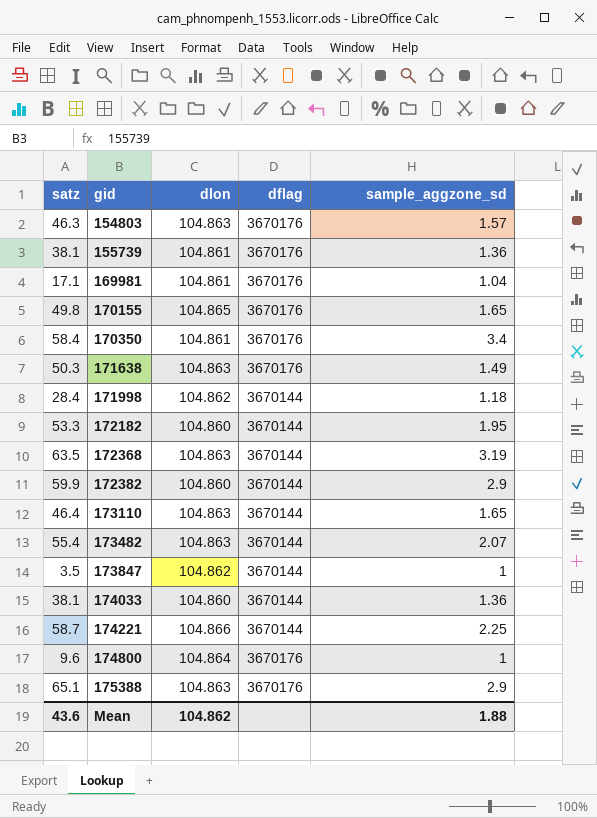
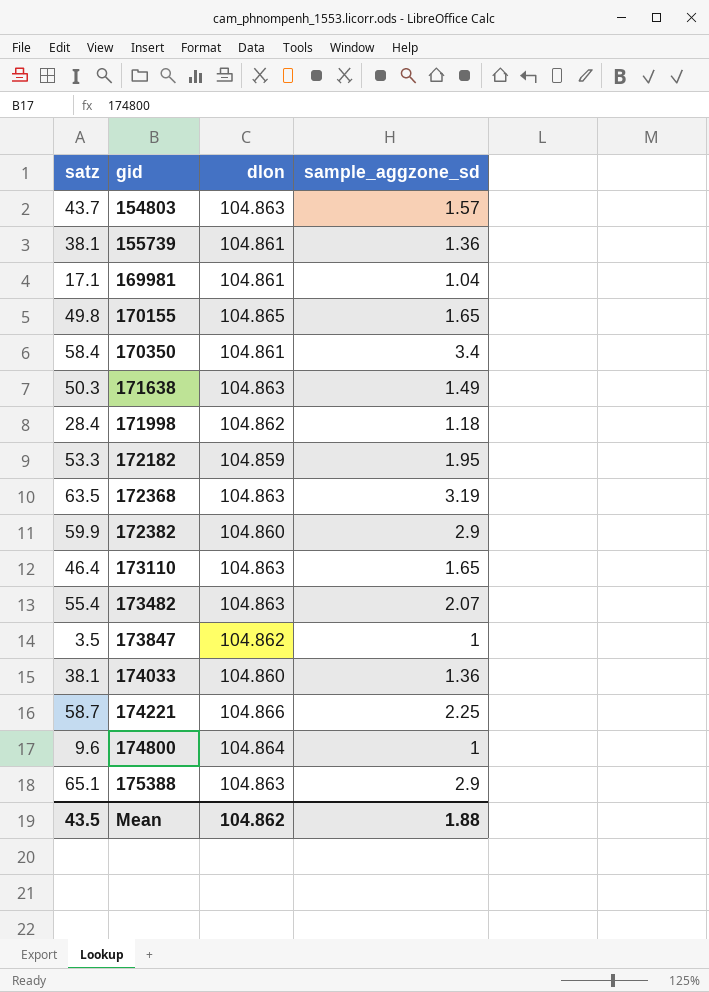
column dflag | position: 4 -> none
154803 | satz: 46.3 -> 43.7
172182 | dlon: 104.860 -> 104.859
Mean | satz: 43.6 -> 43.5

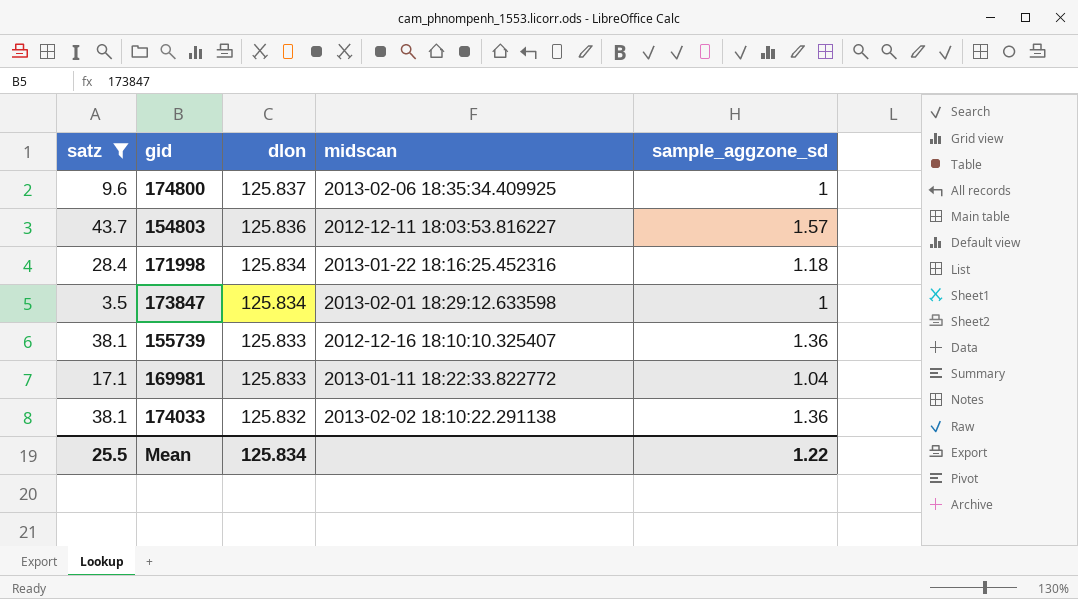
filter: none -> satz <= 43.7
row order: gid ascending -> dlon descending
column midscan | position: none -> 4
174800 | dlon: 104.864 -> 125.837
154803 | dlon: 104.863 -> 125.836
171998 | dlon: 104.862 -> 125.834
173847 | dlon: 104.862 -> 125.834
155739 | dlon: 104.861 -> 125.833
169981 | dlon: 104.861 -> 125.833
174033 | dlon: 104.860 -> 125.832
Mean | satz: 43.5 -> 25.5
Mean | dlon: 104.862 -> 125.834
Mean | sample_aggzone_sd: 1.88 -> 1.22

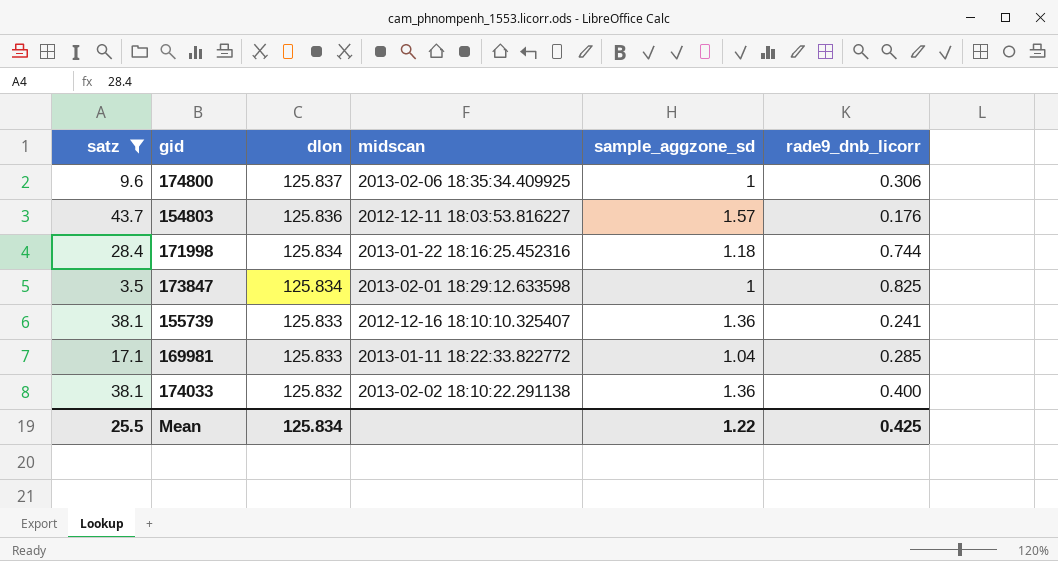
column rade9_dnb_licorr | position: none -> 6

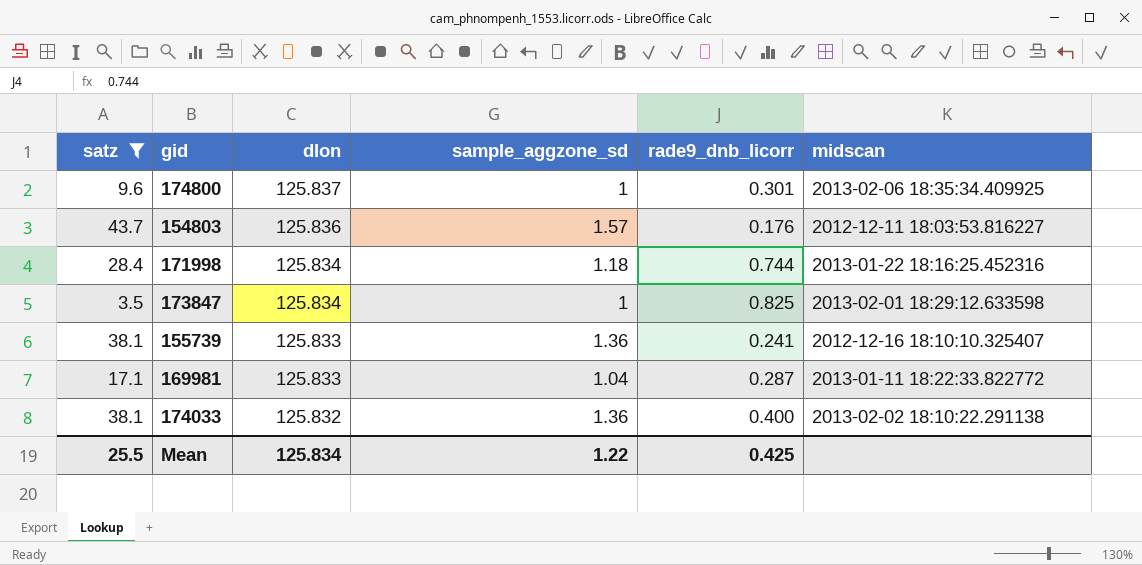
column midscan | position: 4 -> 6
174800 | rade9_dnb_licorr: 0.306 -> 0.301
169981 | rade9_dnb_licorr: 0.285 -> 0.287

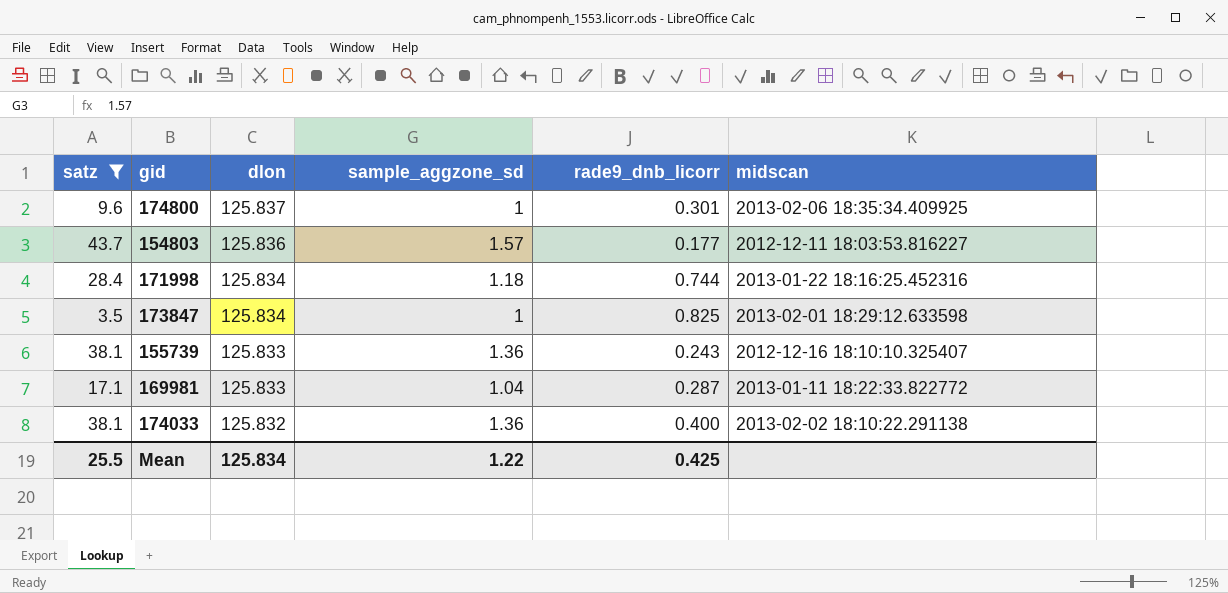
154803 | rade9_dnb_licorr: 0.176 -> 0.177
155739 | rade9_dnb_licorr: 0.241 -> 0.243

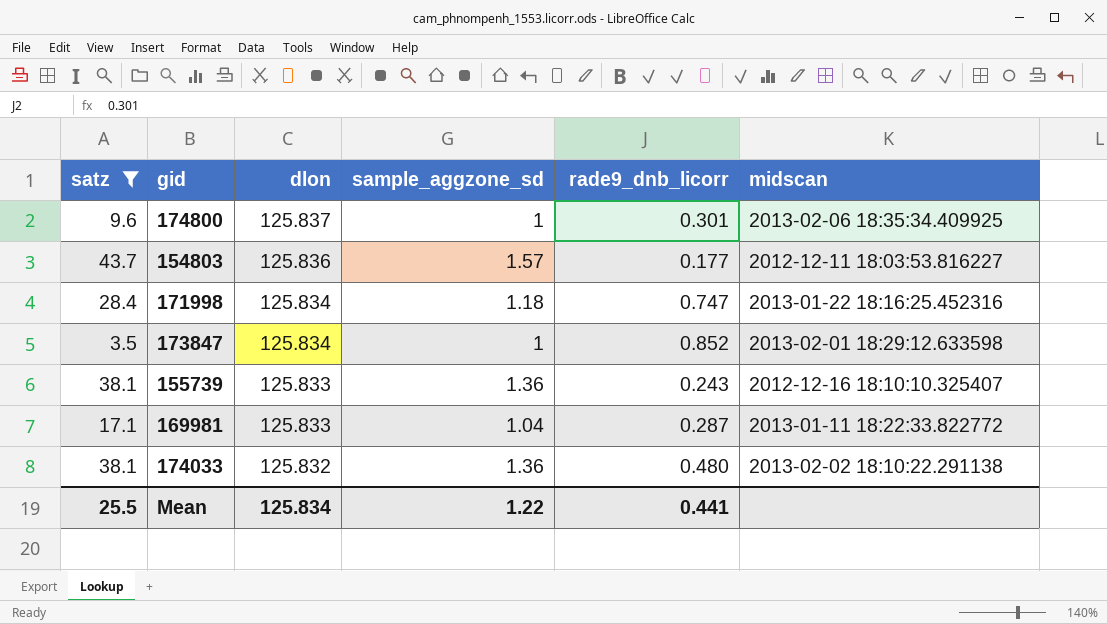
171998 | rade9_dnb_licorr: 0.744 -> 0.747
173847 | rade9_dnb_licorr: 0.825 -> 0.852
174033 | rade9_dnb_licorr: 0.400 -> 0.480
Mean | rade9_dnb_licorr: 0.425 -> 0.441

